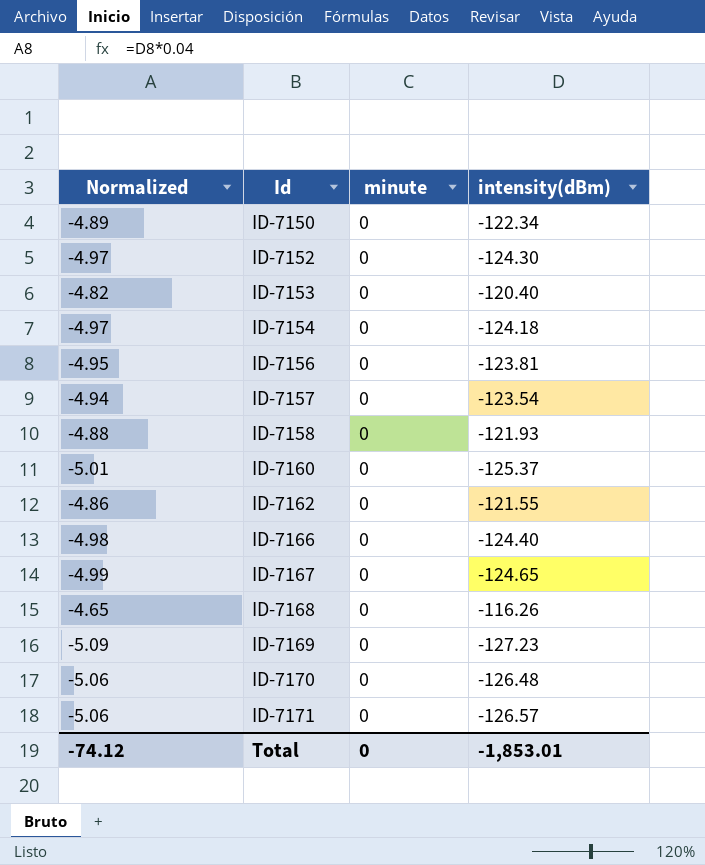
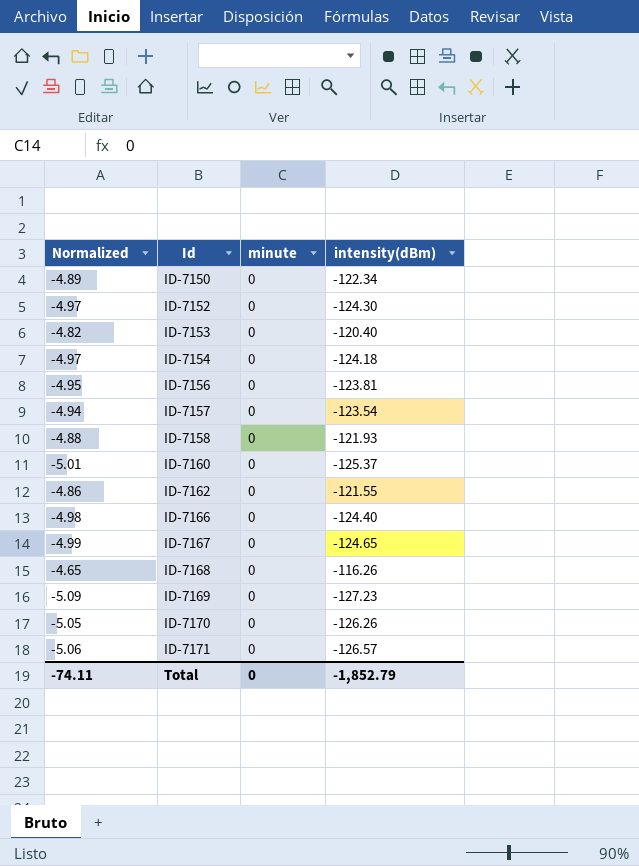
ID-7170 | Normalized: -5.06 -> -5.05
ID-7170 | intensity(dBm): -126.48 -> -126.26
Total | Normalized: -74.12 -> -74.11
Total | intensity(dBm): -1,853.01 -> -1,852.79

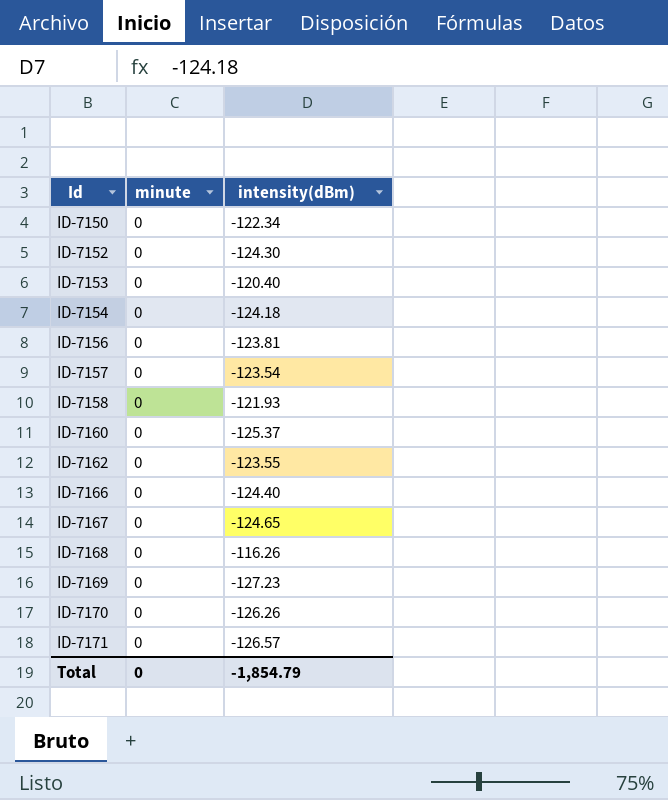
column Normalized | formula: [intensity(dBm)] * 0.04 -> none
ID-7162 | intensity(dBm): -121.55 -> -123.55
Total | intensity(dBm): -1,852.79 -> -1,854.79

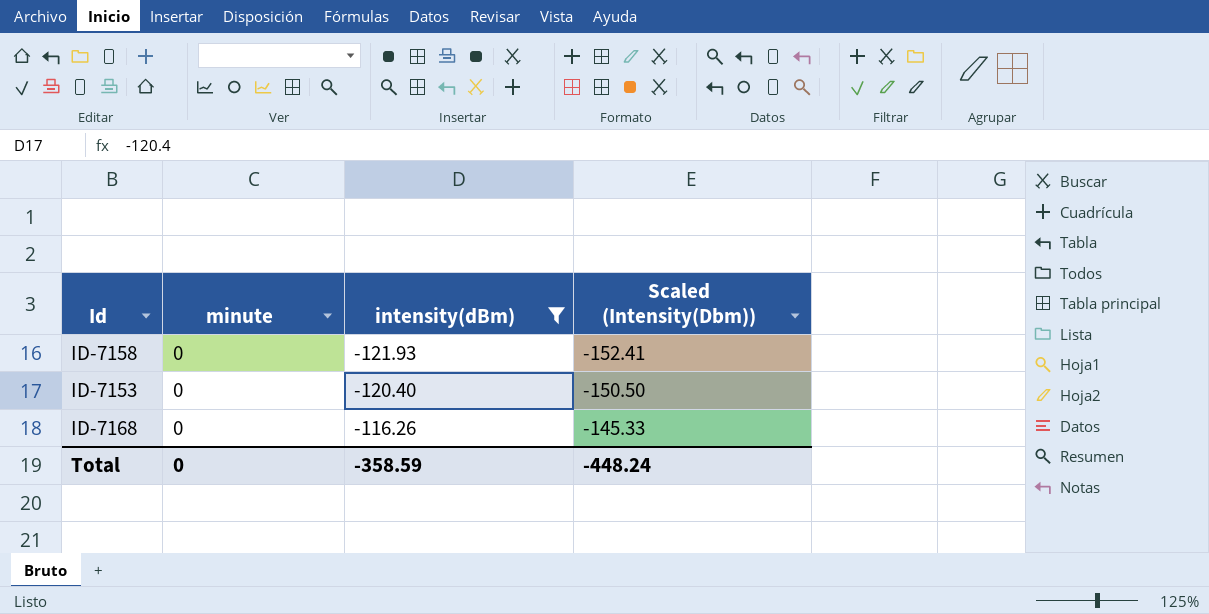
filter: none -> intensity(dBm) >= -121.93
row order: Id ascending -> intensity(dBm) ascending
column Scaled (Intensity(Dbm)) | formula: none -> [intensity(dBm)] * 1.25
Total | intensity(dBm): -1,854.79 -> -358.59

